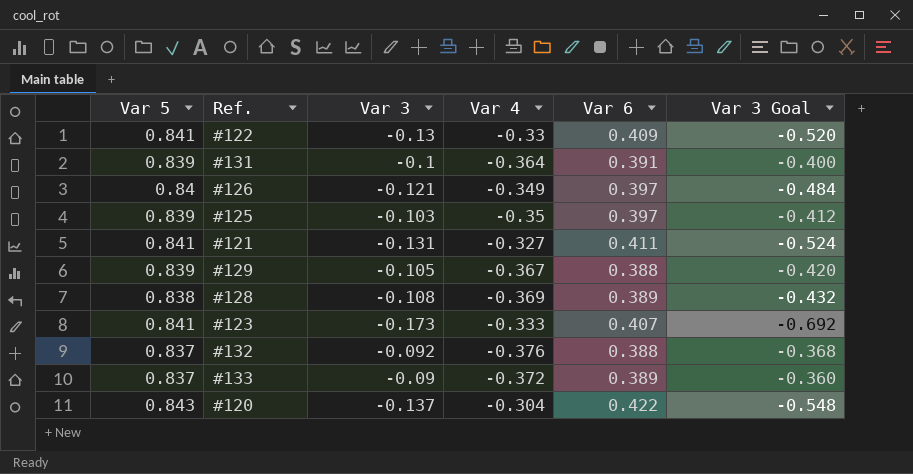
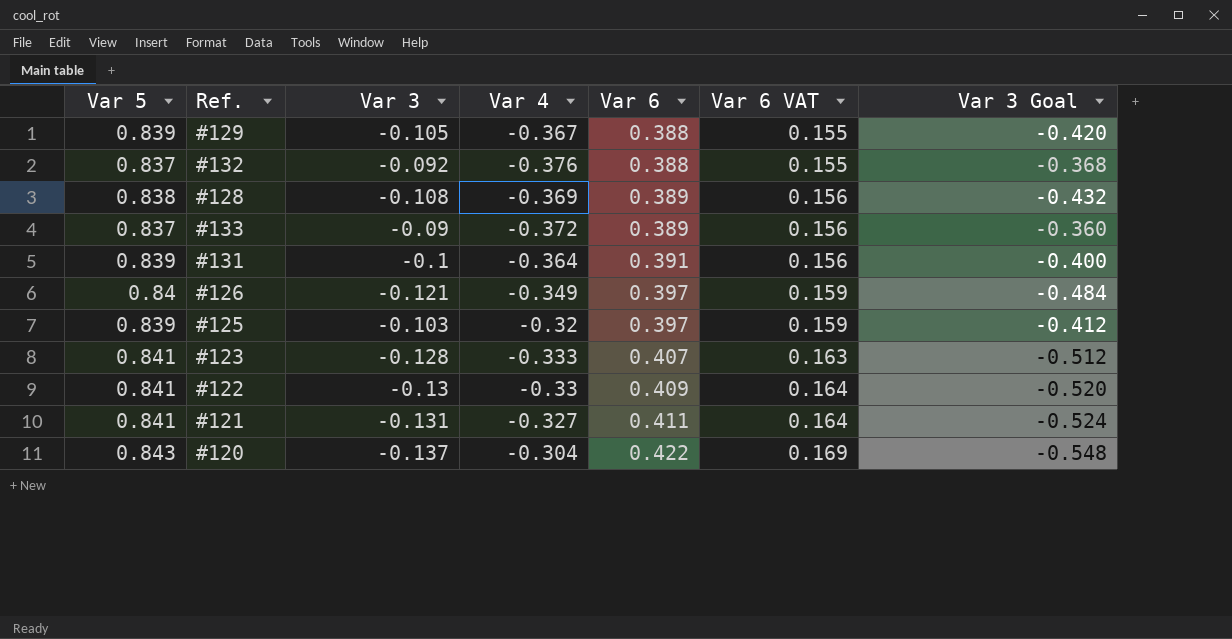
row order: none -> Var 6 ascending
column Var 6 VAT | formula: none -> [Var 6] * 0.4
#125 | Var 4: -0.35 -> -0.32
#123 | Var 3: -0.173 -> -0.128
#123 | Var 3 Goal: -0.692 -> -0.512

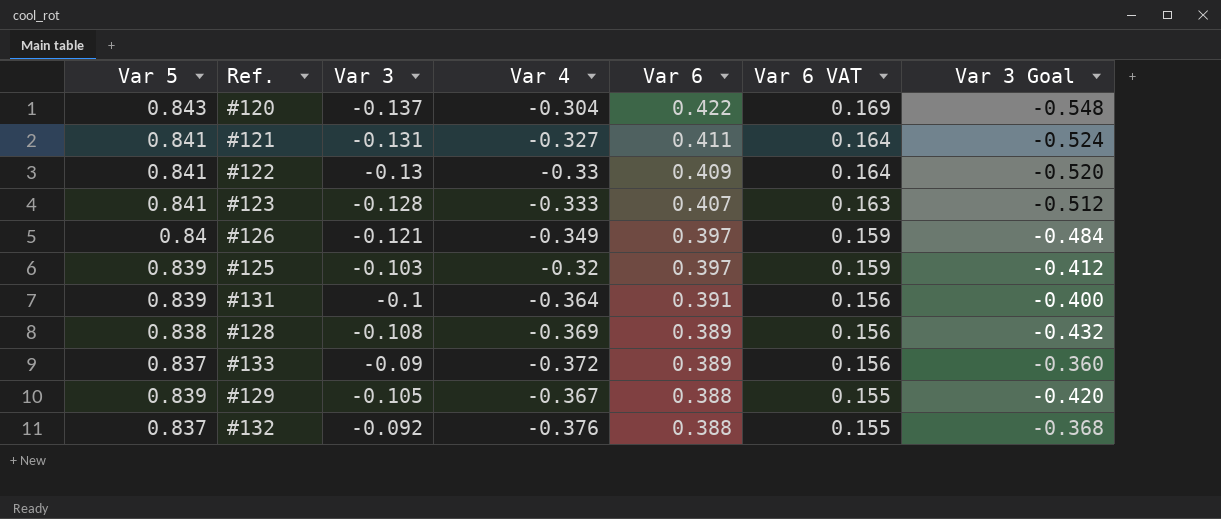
row order: Var 6 ascending -> Var 6 descending

